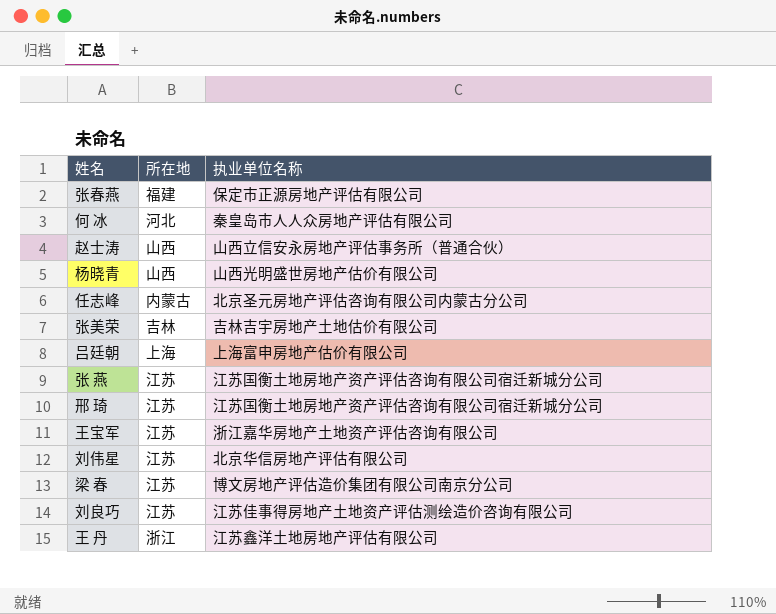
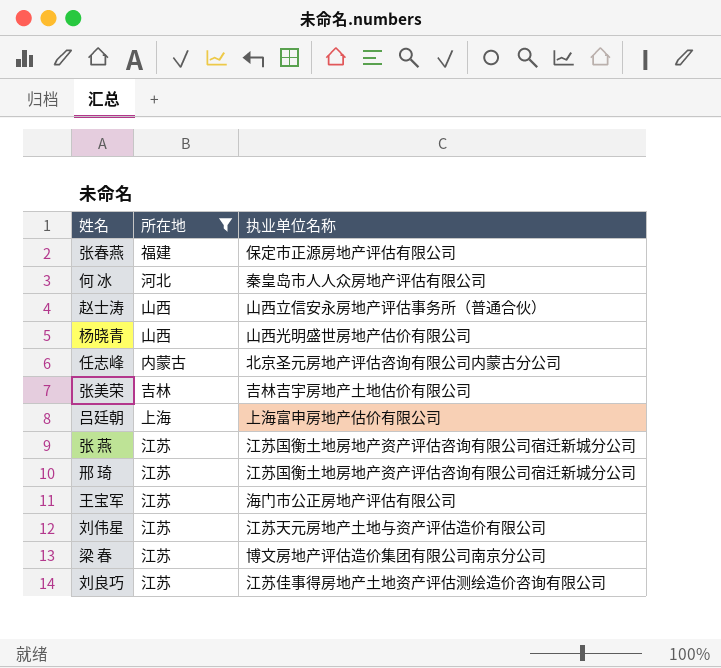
filter: none -> 所在地 != 浙江
王宝军 | 执业单位名称: 浙江嘉华房地产土地资产评估咨询有限公司 -> 海门市公正房地产评估有限公司
刘伟星 | 执业单位名称: 北京华信房地产评估有限公司 -> 江苏天元房地产土地与资产评估造价有限公司

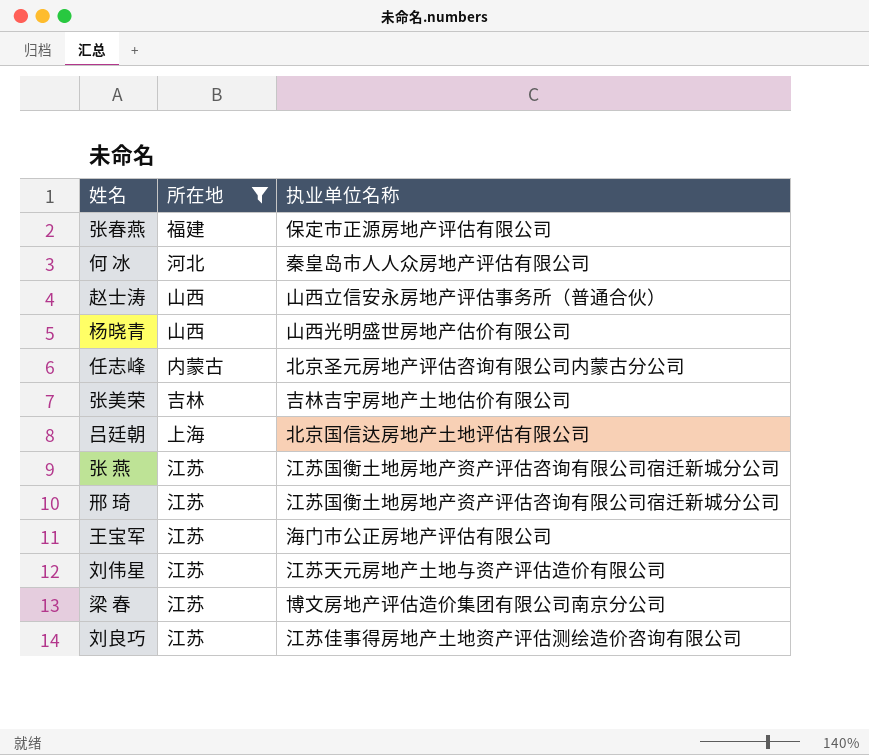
吕廷朝 | 执业单位名称: 上海富申房地产估价有限公司 -> 北京国信达房地产土地评估有限公司

